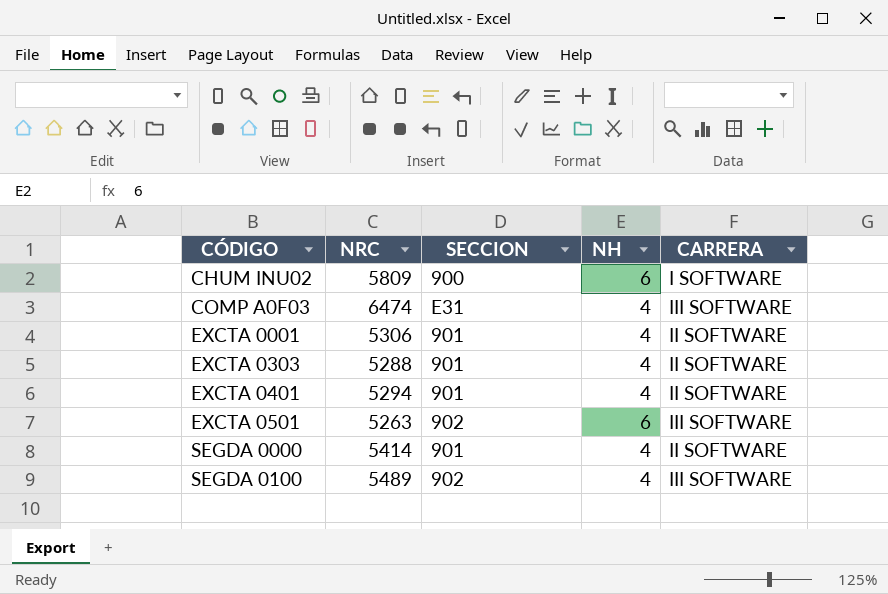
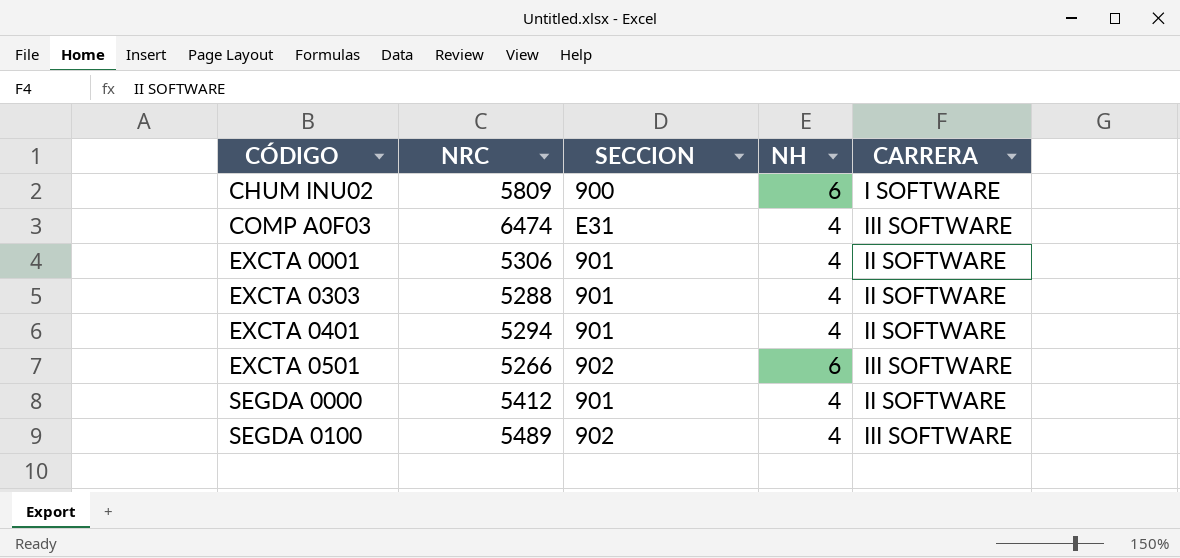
EXCTA 0501 | NRC: 5263 -> 5266
SEGDA 0000 | NRC: 5414 -> 5412

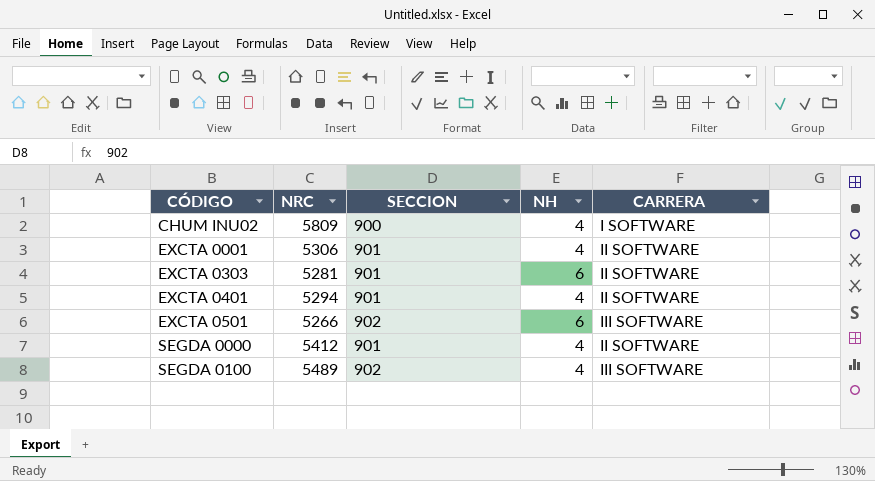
row COMP A0F03: 6474 | E31 | 4 | III SOFTWARE -> none
CHUM INU02 | NH: 6 -> 4
EXCTA 0303 | NRC: 5288 -> 5281
EXCTA 0303 | NH: 4 -> 6

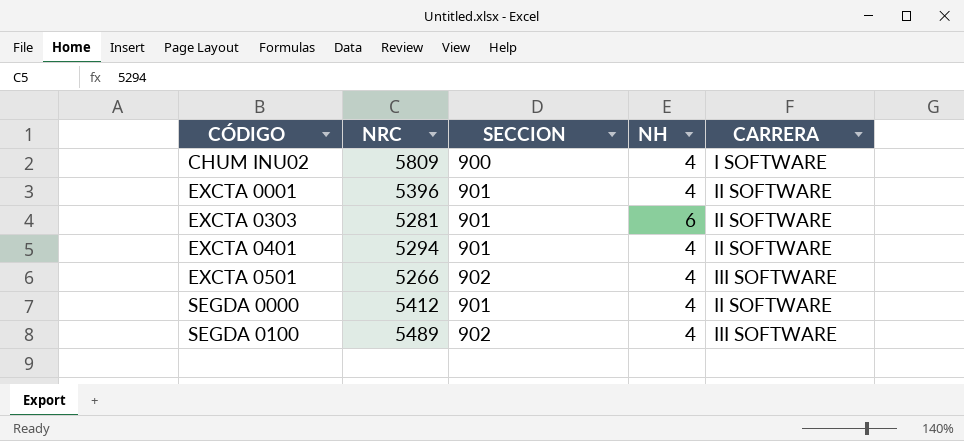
EXCTA 0001 | NRC: 5306 -> 5396
EXCTA 0501 | NH: 6 -> 4

